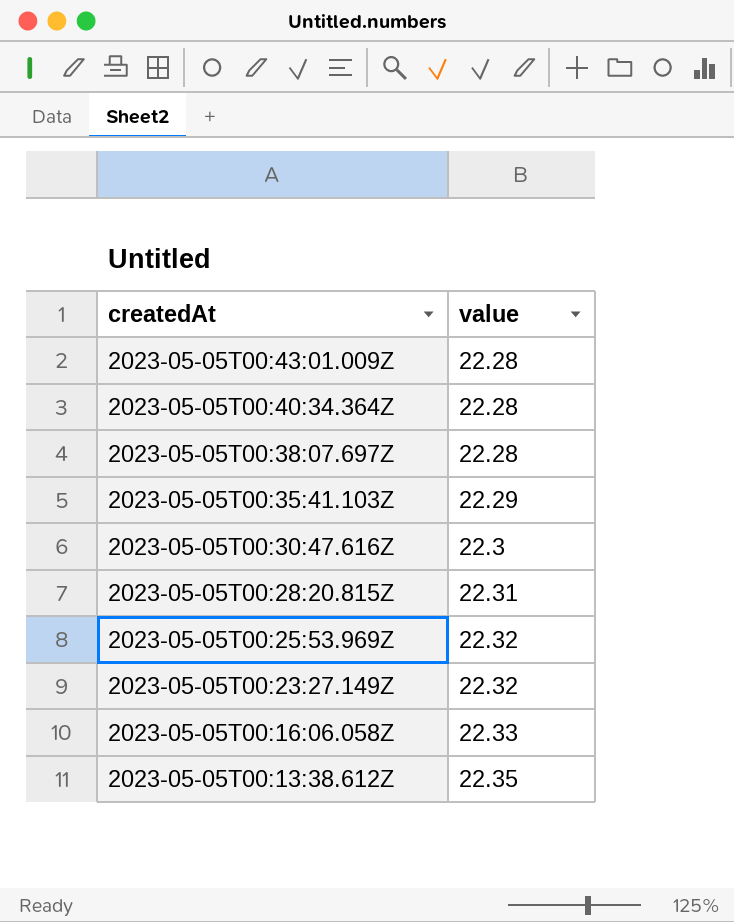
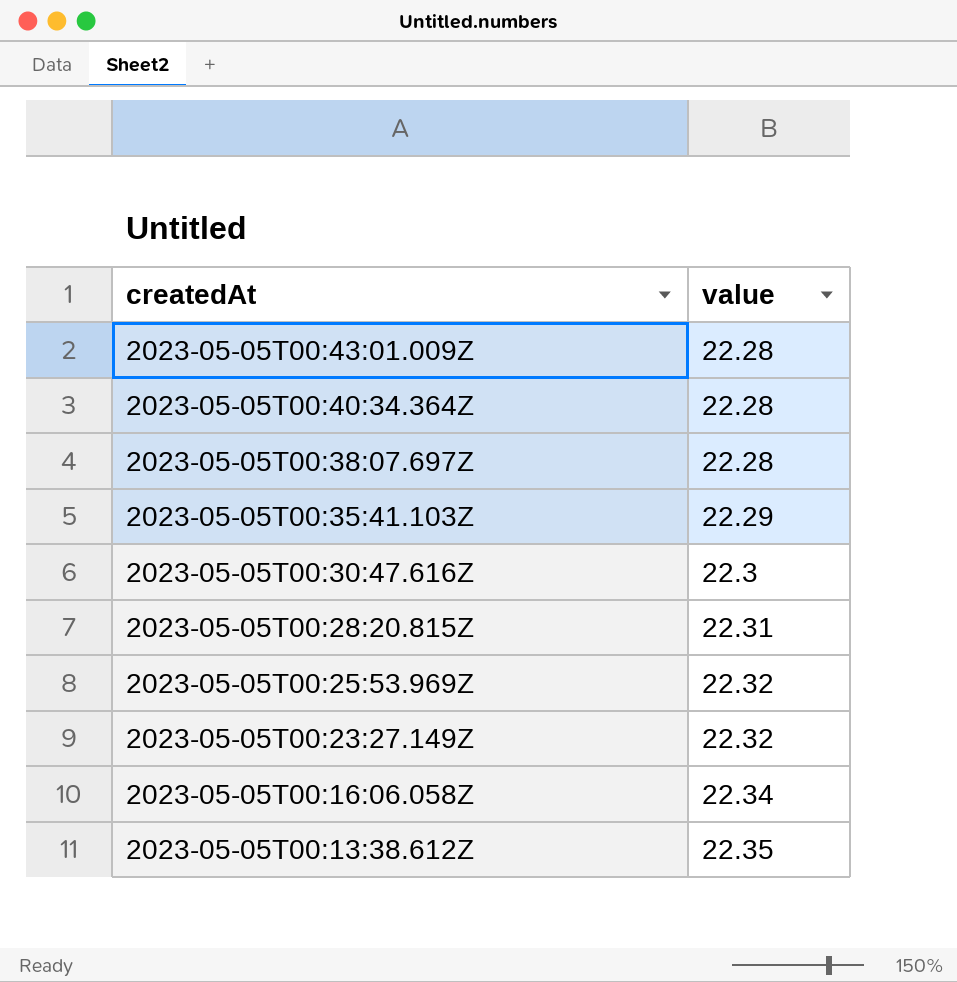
2023-05-05T00:16:06.058Z | value: 22.33 -> 22.34

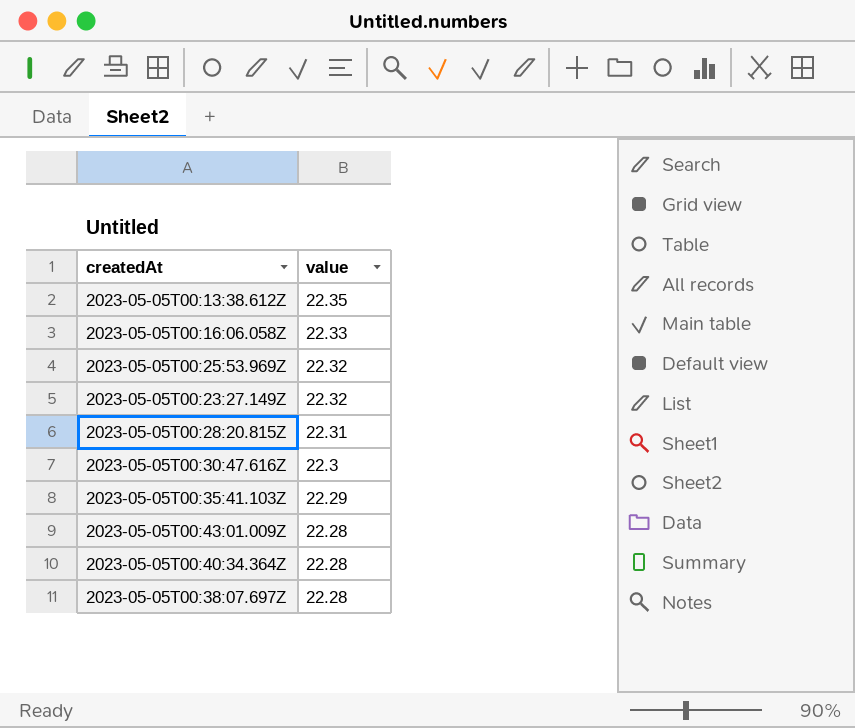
row order: createdAt descending -> value descending
2023-05-05T00:16:06.058Z | value: 22.34 -> 22.33

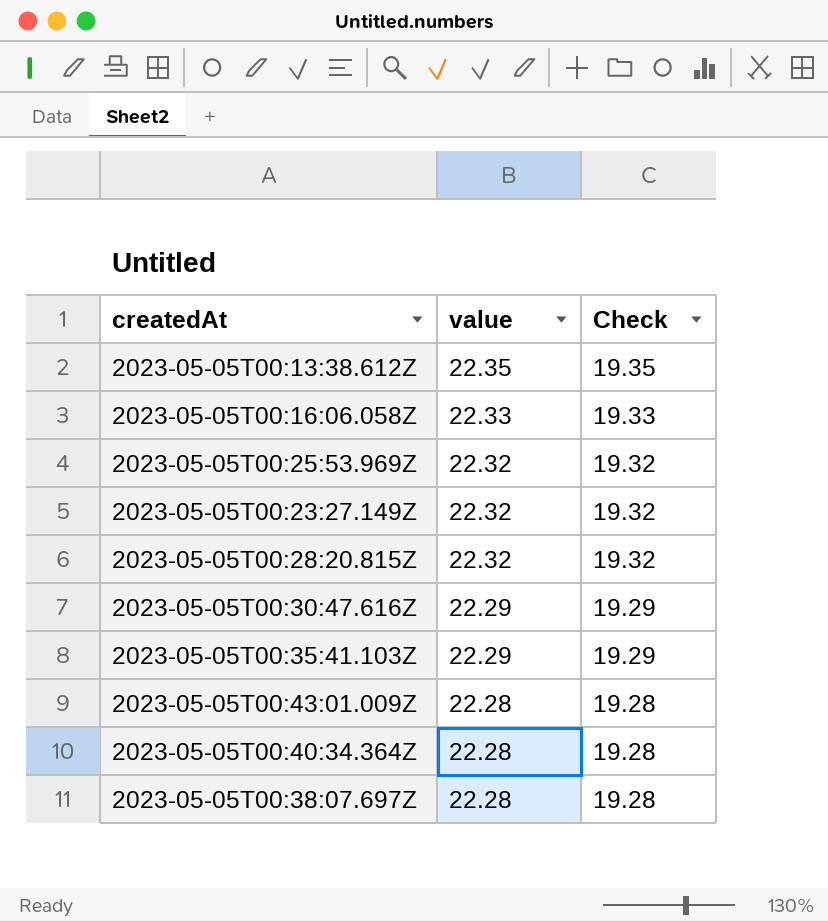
column Check | formula: none -> [value] - 3
2023-05-05T00:28:20.815Z | value: 22.31 -> 22.32
2023-05-05T00:30:47.616Z | value: 22.3 -> 22.29

